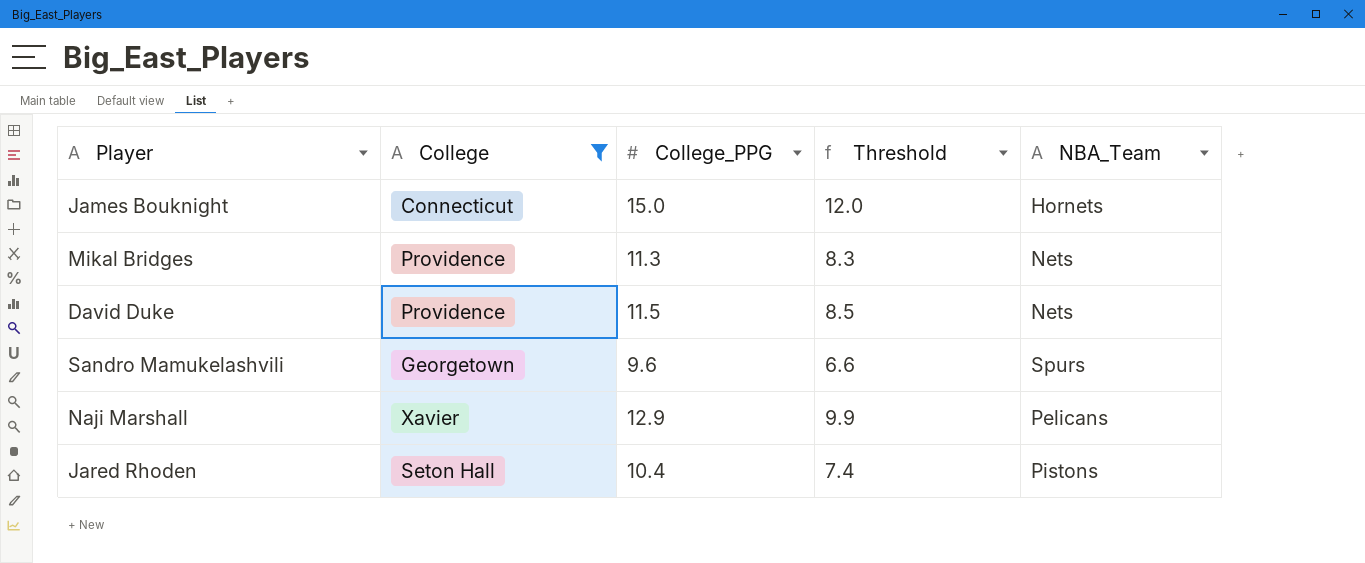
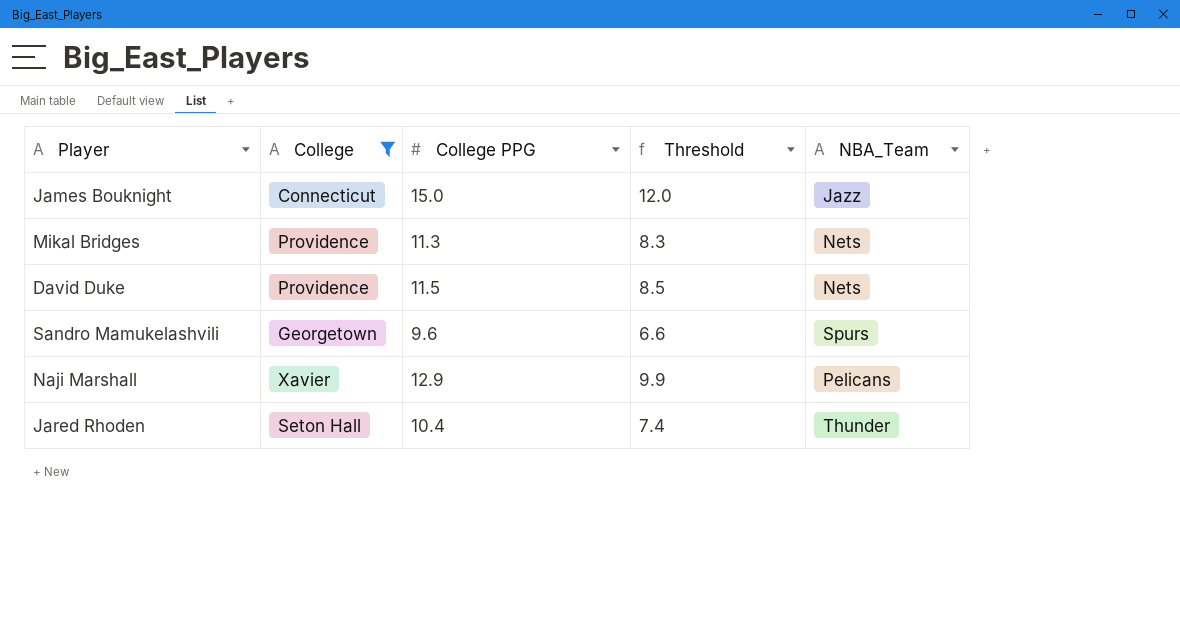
column name: College_PPG -> College PPG
James Bouknight | NBA_Team: Hornets -> Jazz
Jared Rhoden | NBA_Team: Pistons -> Thunder

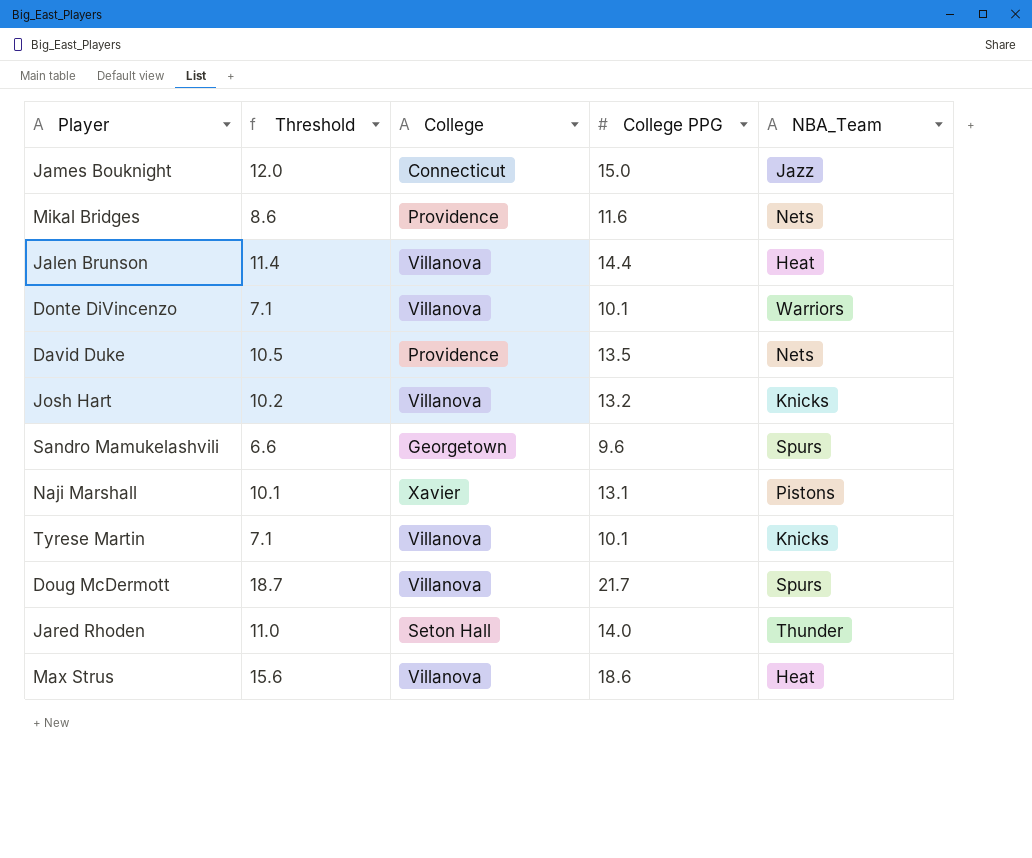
filter: College != Villanova -> none
column Threshold | position: 4 -> 2
Mikal Bridges | Threshold: 8.3 -> 8.6
Mikal Bridges | College PPG: 11.3 -> 11.6
David Duke | Threshold: 8.5 -> 10.5
David Duke | College PPG: 11.5 -> 13.5
Naji Marshall | Threshold: 9.9 -> 10.1
Naji Marshall | College PPG: 12.9 -> 13.1
Naji Marshall | NBA_Team: Pelicans -> Pistons
Jared Rhoden | Threshold: 7.4 -> 11.0
Jared Rhoden | College PPG: 10.4 -> 14.0

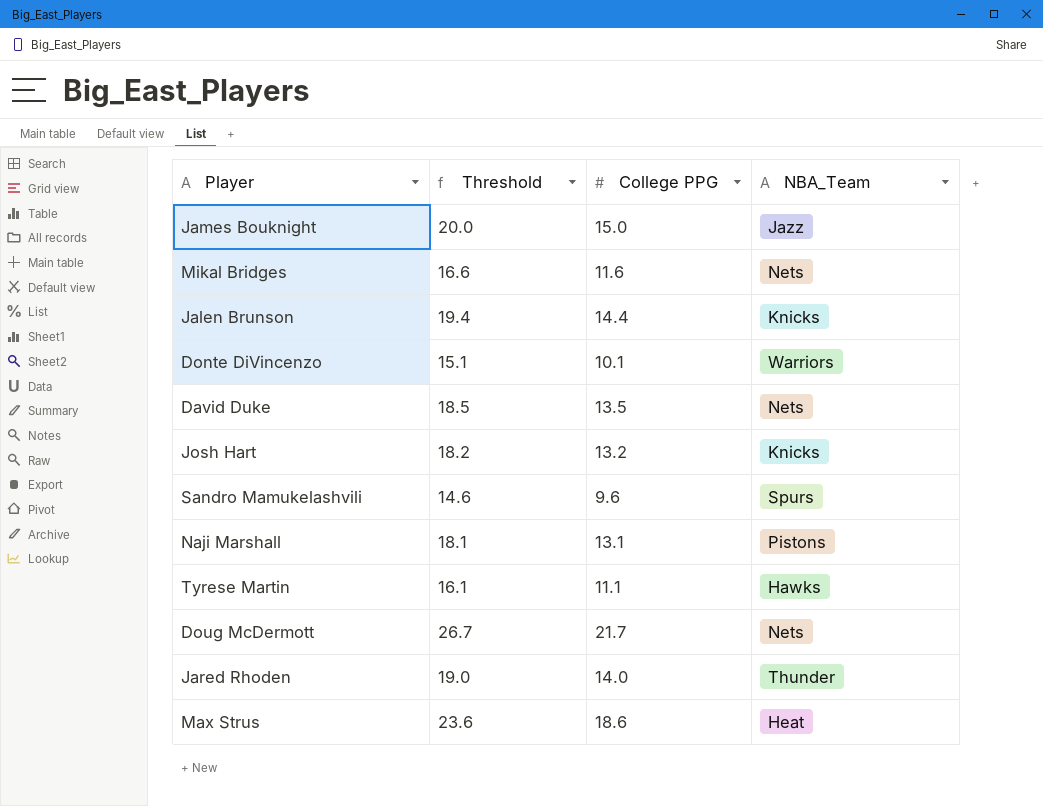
column College | position: 3 -> none
column Threshold | formula: [College PPG] - 3 -> [College PPG] + 5
Jalen Brunson | NBA_Team: Heat -> Knicks
Tyrese Martin | College PPG: 10.1 -> 11.1
Tyrese Martin | NBA_Team: Knicks -> Hawks
Doug McDermott | NBA_Team: Spurs -> Nets

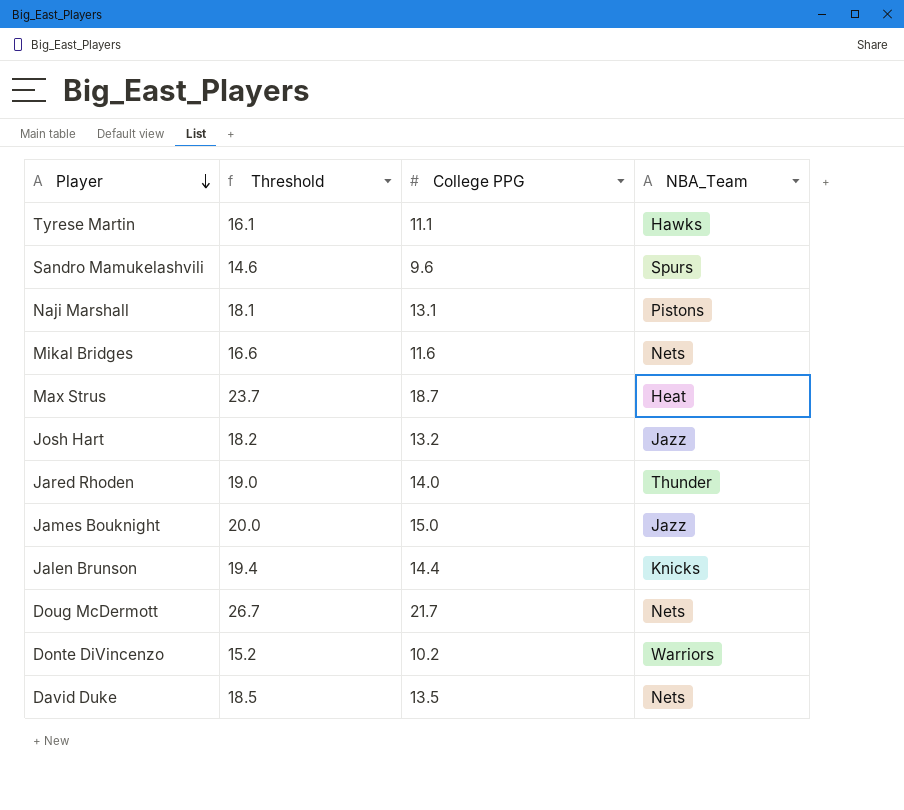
row order: none -> Player descending
Max Strus | Threshold: 23.6 -> 23.7
Max Strus | College PPG: 18.6 -> 18.7
Josh Hart | NBA_Team: Knicks -> Jazz
Donte DiVincenzo | Threshold: 15.1 -> 15.2
Donte DiVincenzo | College PPG: 10.1 -> 10.2

